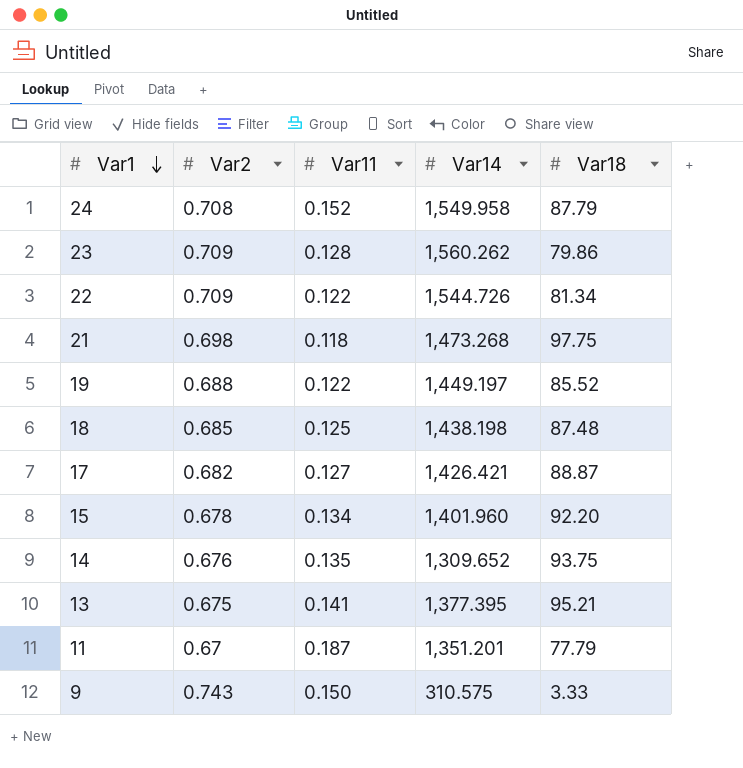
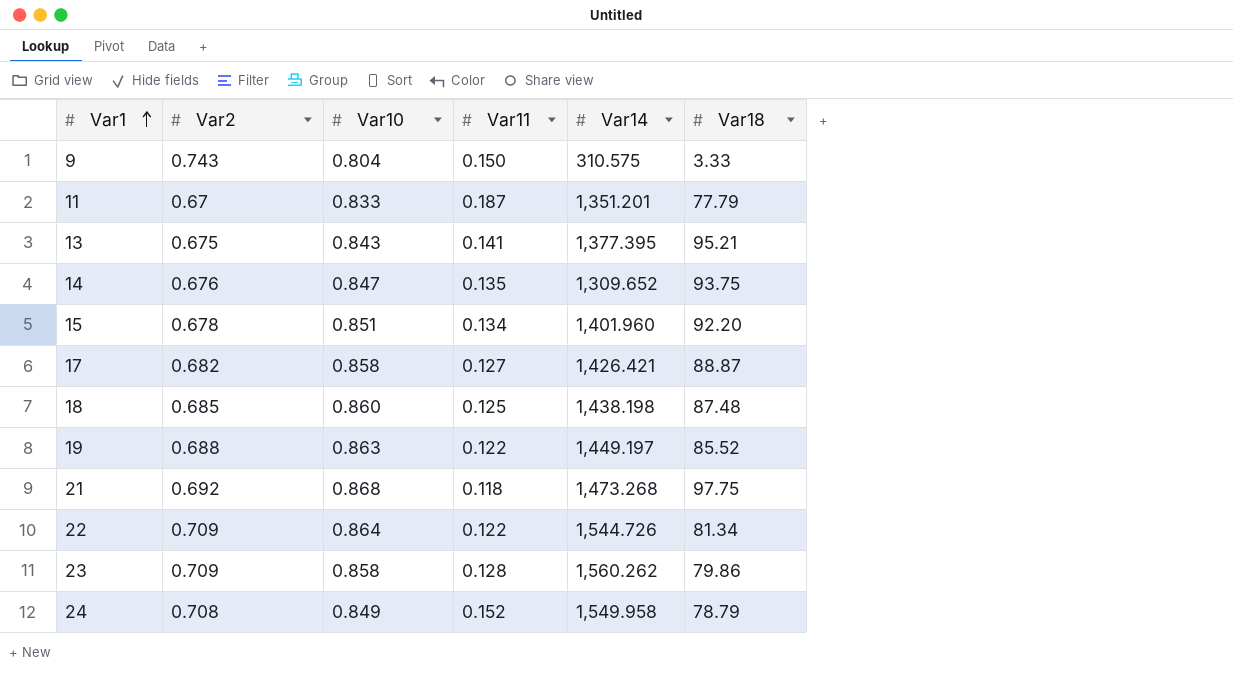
row order: Var1 descending -> Var1 ascending
column Var10 | position: none -> 3
21 | Var2: 0.698 -> 0.692
24 | Var18: 87.79 -> 78.79

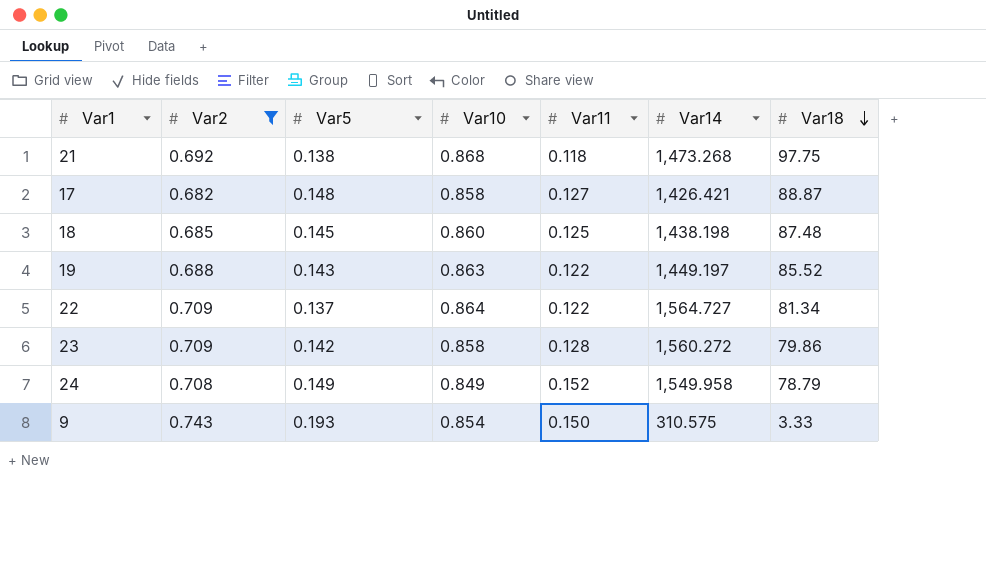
filter: none -> Var2 >= 0.682
row order: Var1 ascending -> Var18 descending
column Var5 | position: none -> 3
22 | Var14: 1,544.726 -> 1,564.727
23 | Var14: 1,560.262 -> 1,560.272
9 | Var10: 0.804 -> 0.854

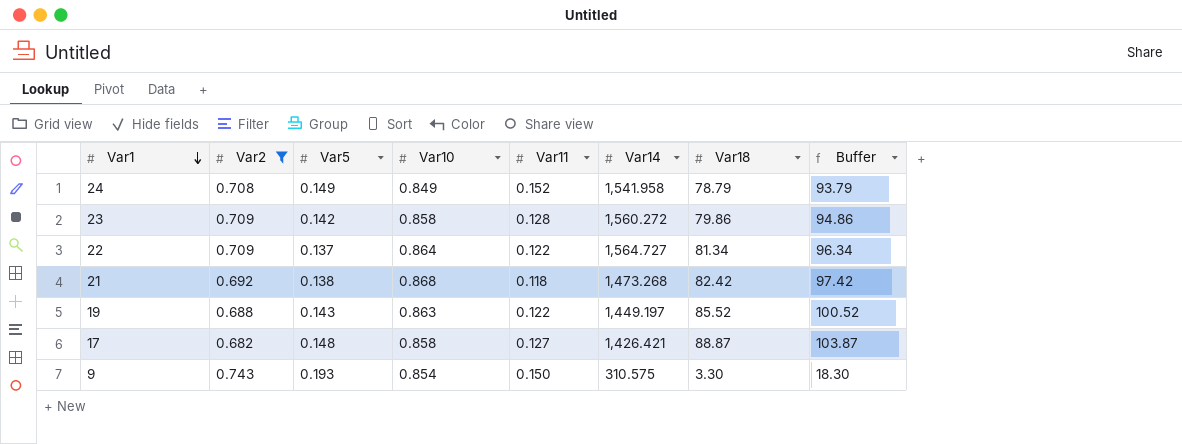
row order: Var18 descending -> Var1 descending
column Buffer | formula: none -> [Var18] + 15
row 18: 0.685 | 0.145 | 0.860 | 0.125 | 1,438.198 | 87.48 -> none
24 | Var14: 1,549.958 -> 1,541.958
21 | Var18: 97.75 -> 82.42
9 | Var18: 3.33 -> 3.30

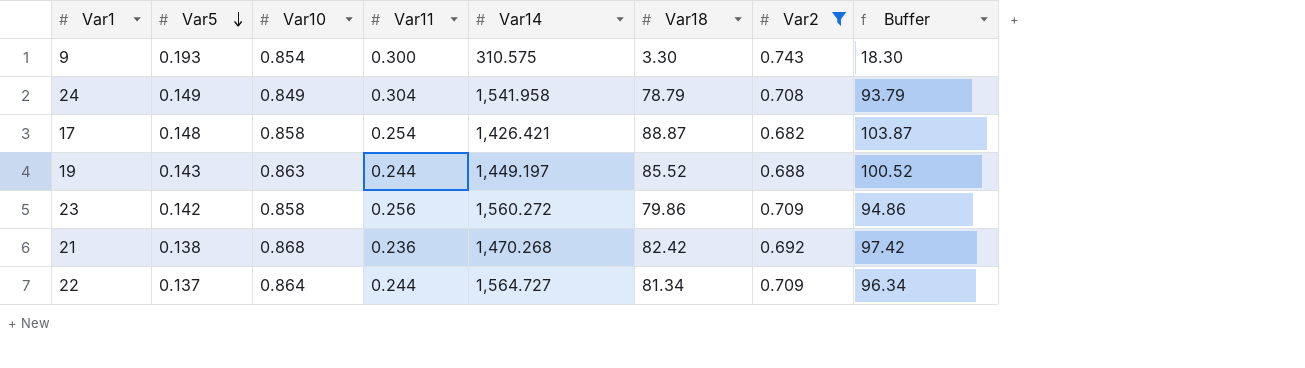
row order: Var1 descending -> Var5 descending
column Var2 | position: 2 -> 7
9 | Var11: 0.150 -> 0.300
24 | Var11: 0.152 -> 0.304
17 | Var11: 0.127 -> 0.254
19 | Var11: 0.122 -> 0.244
23 | Var11: 0.128 -> 0.256
21 | Var11: 0.118 -> 0.236
21 | Var14: 1,473.268 -> 1,470.268
22 | Var11: 0.122 -> 0.244

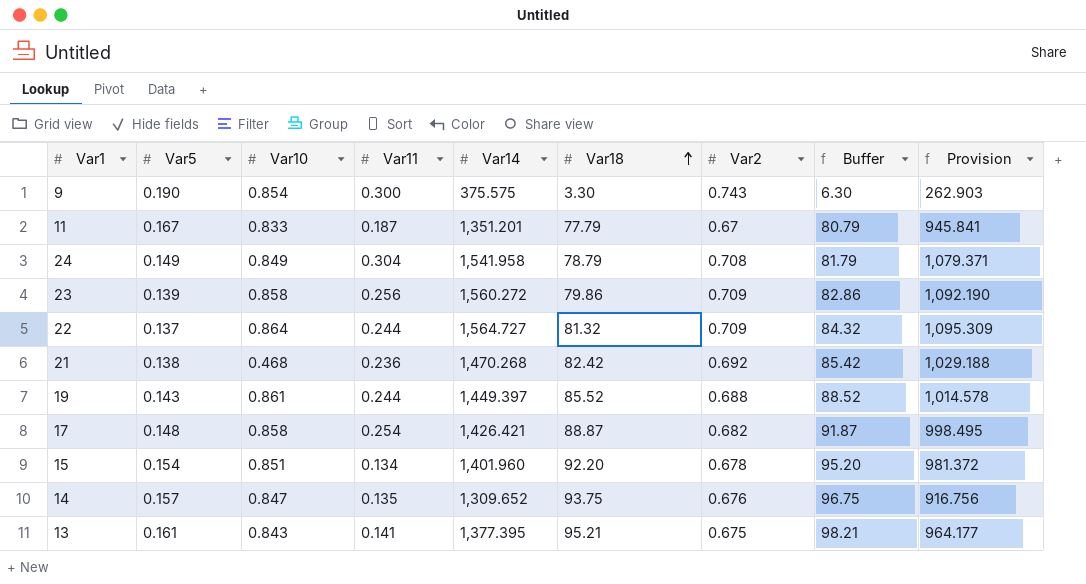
filter: Var2 >= 0.682 -> none
row order: Var5 descending -> Var18 ascending
column Buffer | formula: [Var18] + 15 -> [Var18] + 3
column Provision | formula: none -> [Var14] * 0.7
9 | Var5: 0.193 -> 0.190
9 | Var14: 310.575 -> 375.575
23 | Var5: 0.142 -> 0.139
22 | Var18: 81.34 -> 81.32
21 | Var10: 0.868 -> 0.468
19 | Var10: 0.863 -> 0.861
19 | Var14: 1,449.197 -> 1,449.397

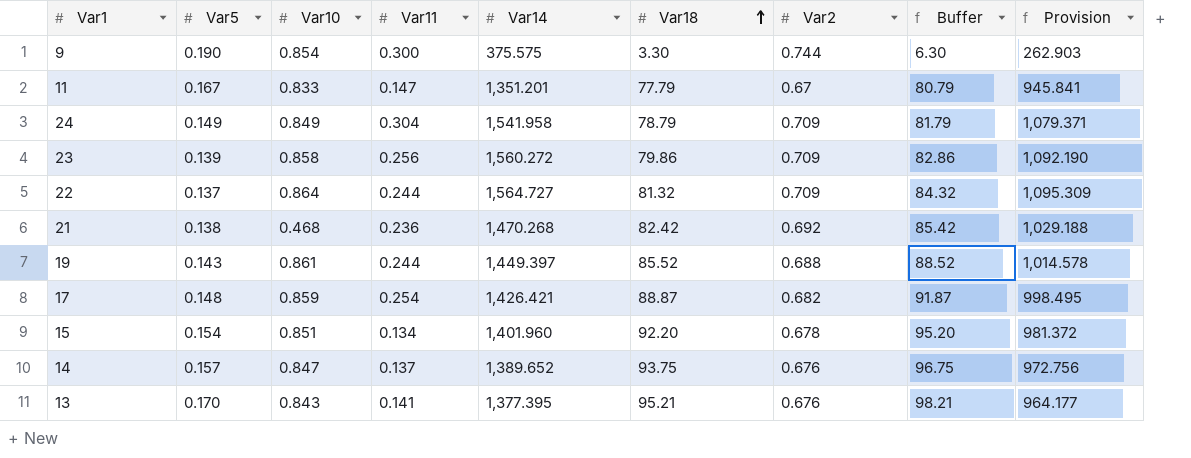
9 | Var2: 0.743 -> 0.744
11 | Var11: 0.187 -> 0.147
24 | Var2: 0.708 -> 0.709
17 | Var10: 0.858 -> 0.859
14 | Var11: 0.135 -> 0.137
14 | Var14: 1,309.652 -> 1,389.652
14 | Provision: 916.756 -> 972.756
13 | Var5: 0.161 -> 0.170
13 | Var2: 0.675 -> 0.676

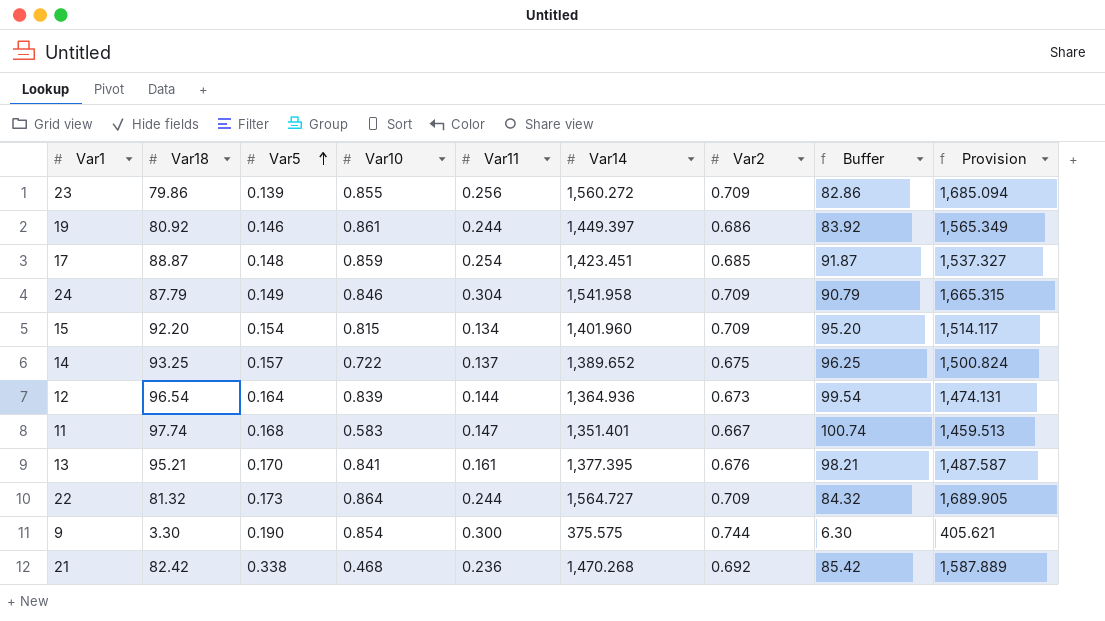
row order: Var18 ascending -> Var5 ascending
column Var18 | position: 6 -> 2
column Provision | formula: [Var14] * 0.7 -> [Var14] * 1.08
23 | Var10: 0.858 -> 0.855
19 | Var18: 85.52 -> 80.92
19 | Var5: 0.143 -> 0.146
19 | Var2: 0.688 -> 0.686
19 | Buffer: 88.52 -> 83.92
17 | Var14: 1,426.421 -> 1,423.451
17 | Var2: 0.682 -> 0.685
24 | Var18: 78.79 -> 87.79
24 | Var10: 0.849 -> 0.846
24 | Buffer: 81.79 -> 90.79
15 | Var10: 0.851 -> 0.815
15 | Var2: 0.678 -> 0.709
14 | Var18: 93.75 -> 93.25
14 | Var10: 0.847 -> 0.722
14 | Var2: 0.676 -> 0.675
14 | Buffer: 96.75 -> 96.25
row 12: none -> 96.54 | 0.164 | 0.839 | 0.144 | 1,364.936 | 0.673 | 99.54 | 1,474.131
11 | Var18: 77.79 -> 97.74
11 | Var5: 0.167 -> 0.168
11 | Var10: 0.833 -> 0.583
11 | Var14: 1,351.201 -> 1,351.401
11 | Var2: 0.67 -> 0.667
11 | Buffer: 80.79 -> 100.74
13 | Var10: 0.843 -> 0.841
13 | Var11: 0.141 -> 0.161
22 | Var5: 0.137 -> 0.173
21 | Var5: 0.138 -> 0.338

